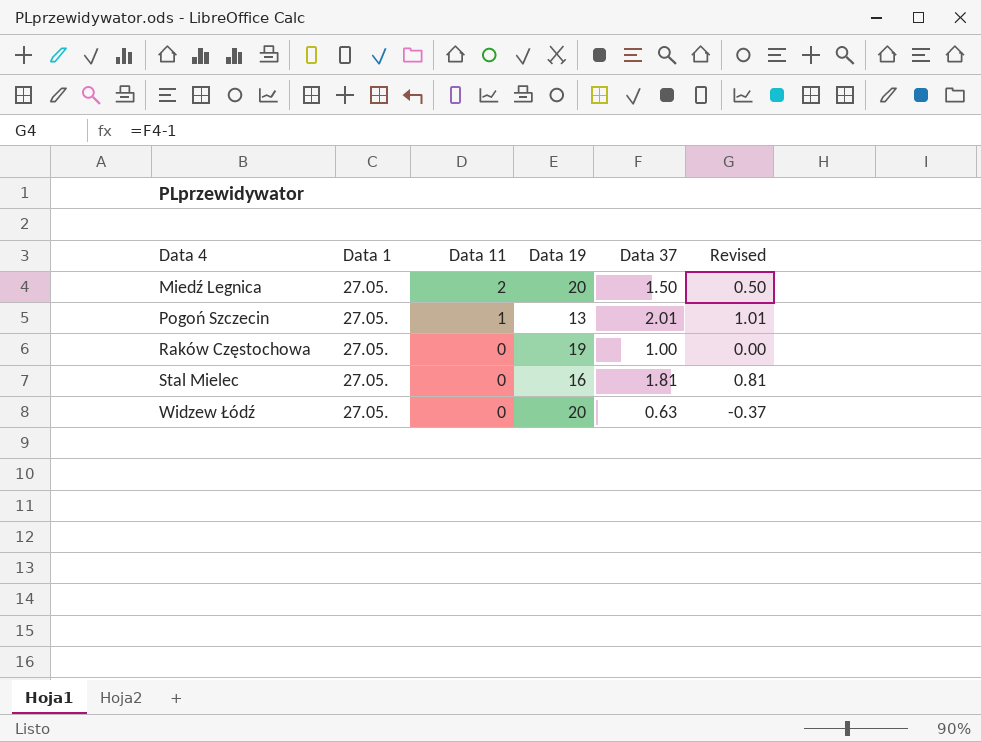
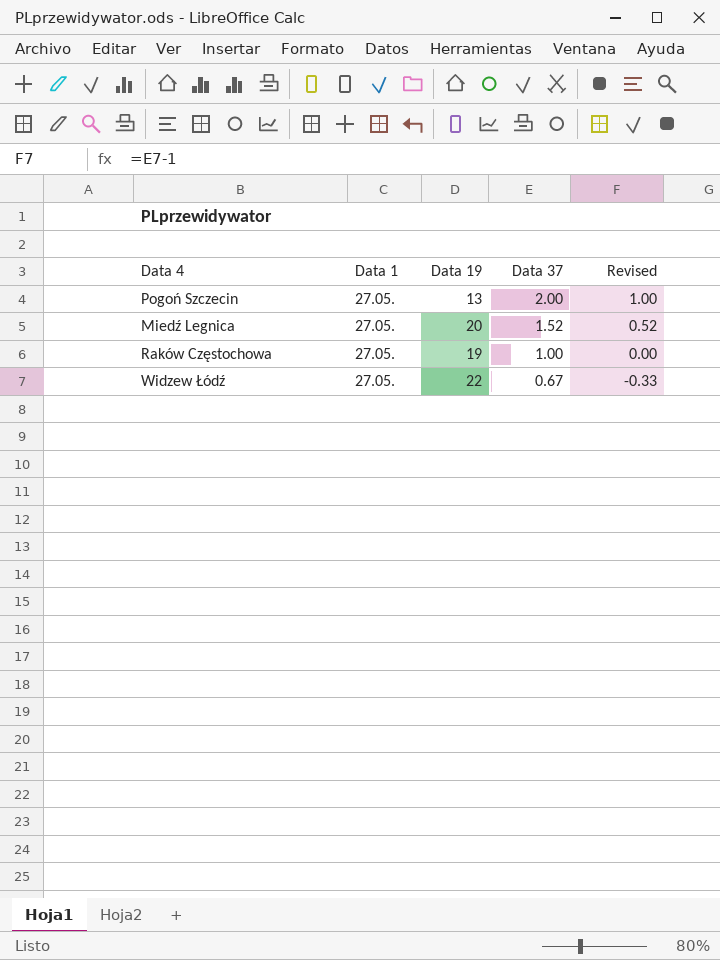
row order: Data 4 ascending -> Data 37 descending
column Data 11 | position: 3 -> none
row Stal Mielec: 27.05. | 0 | 16 | 1.81 | 0.81 -> none
Pogoń Szczecin | Data 37: 2.01 -> 2.00
Pogoń Szczecin | Revised: 1.01 -> 1.00
Miedź Legnica | Data 37: 1.50 -> 1.52
Miedź Legnica | Revised: 0.50 -> 0.52
Widzew Łódź | Data 19: 20 -> 22
Widzew Łódź | Data 37: 0.63 -> 0.67
Widzew Łódź | Revised: -0.37 -> -0.33

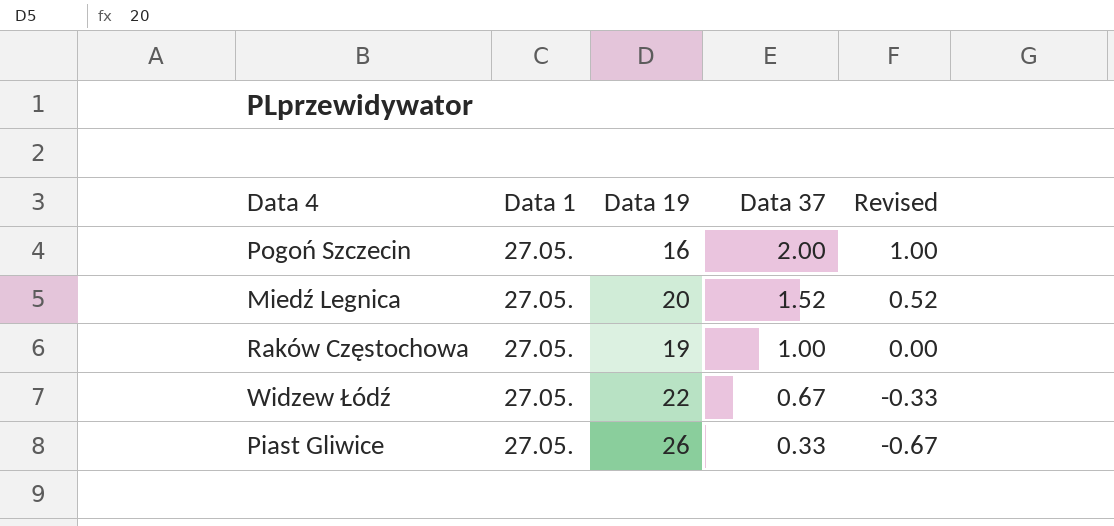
Pogoń Szczecin | Data 19: 13 -> 16
row Piast Gliwice: none -> 27.05. | 26 | 0.33 | -0.67

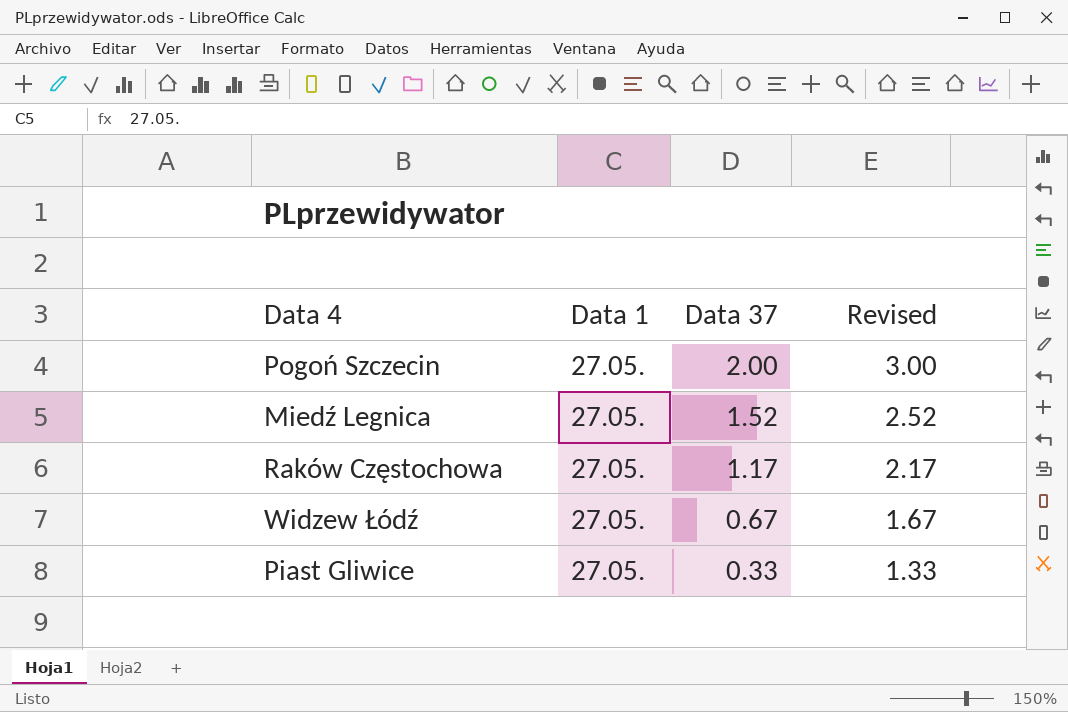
column Data 19 | position: 3 -> none
column Revised | formula: [Data 37] - 1 -> [Data 37] + 1
Raków Częstochowa | Data 37: 1.00 -> 1.17

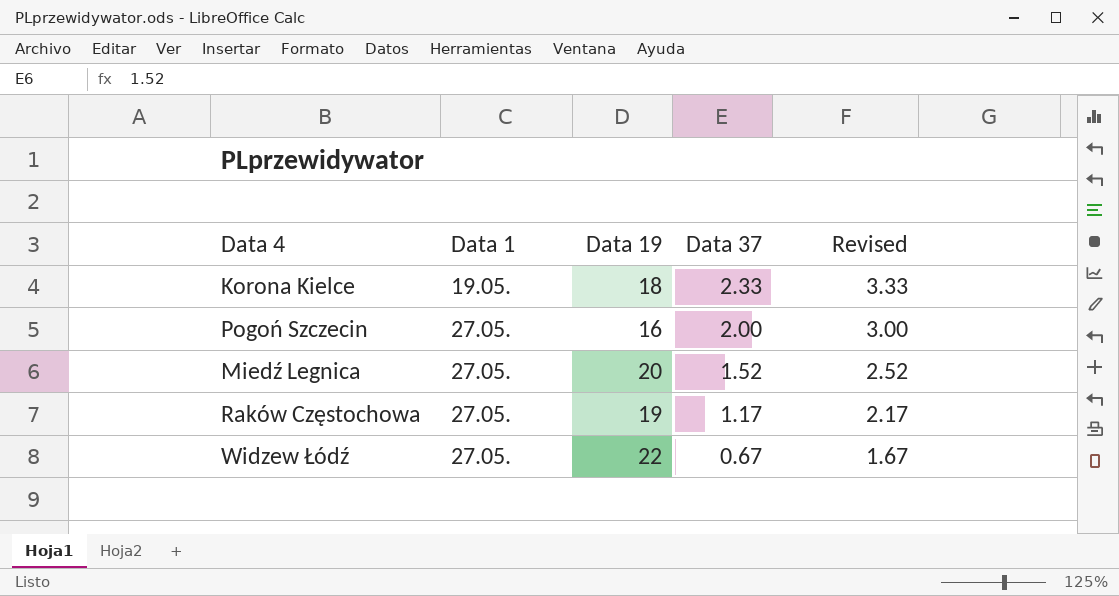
column Data 19 | position: none -> 3
row Piast Gliwice: 27.05. | 0.33 | 1.33 -> none
row Korona Kielce: none -> 19.05. | 18 | 2.33 | 3.33

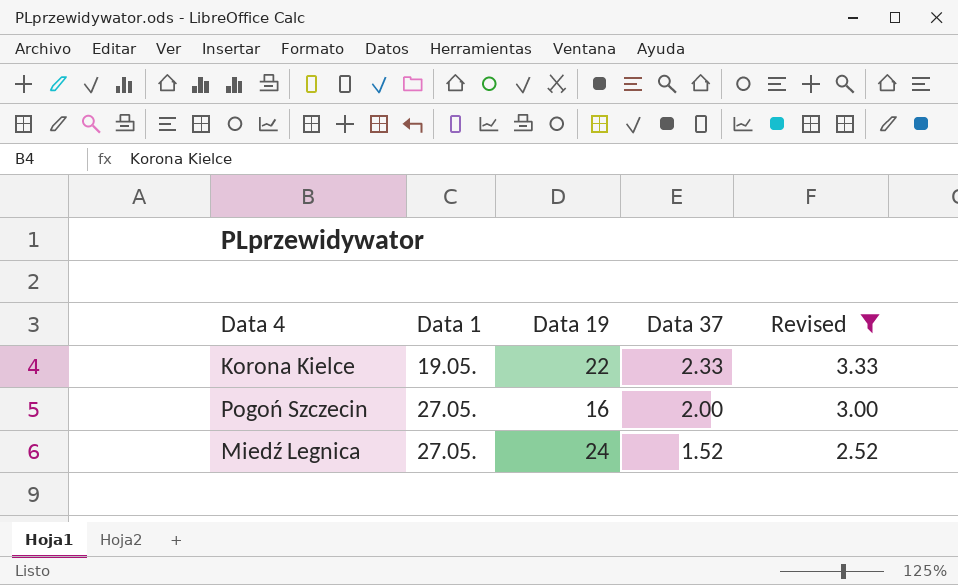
filter: none -> Revised >= 2.52
Korona Kielce | Data 19: 18 -> 22
Miedź Legnica | Data 19: 20 -> 24

